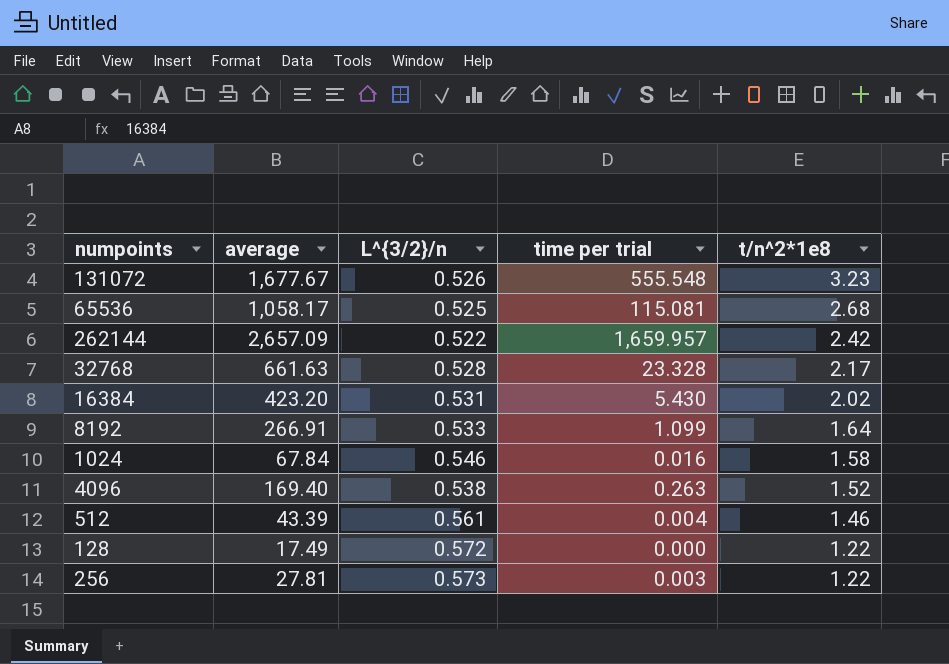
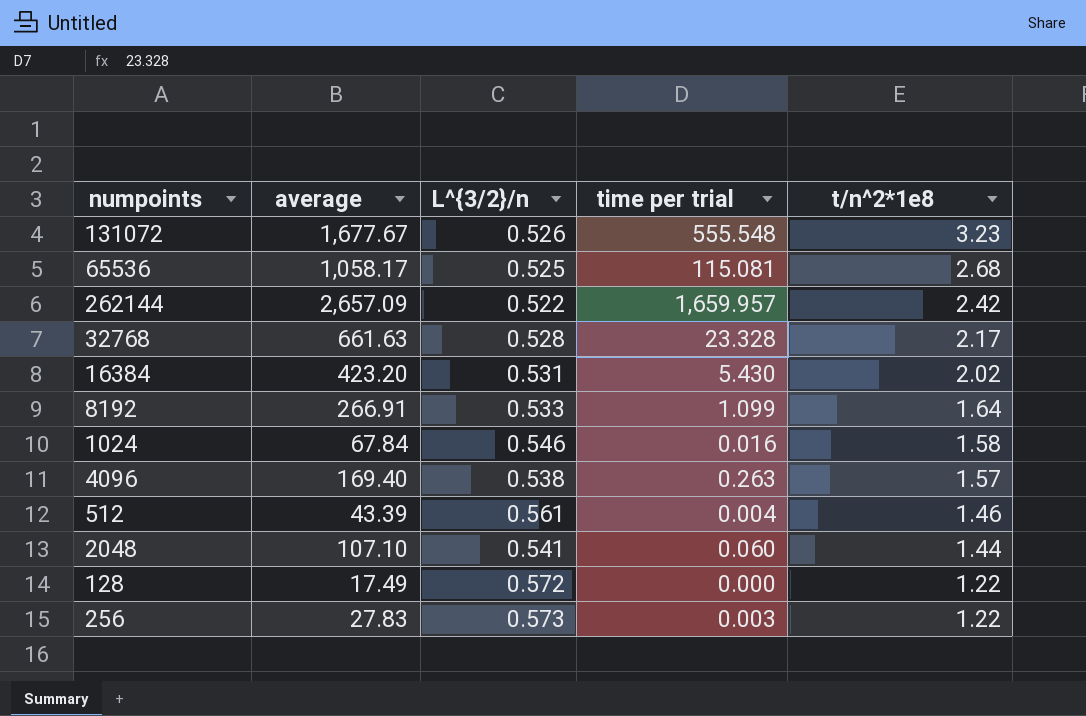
4096 | t/n^2*1e8: 1.52 -> 1.57
row 2048: none -> 107.10 | 0.541 | 0.060 | 1.44
256 | average: 27.81 -> 27.83

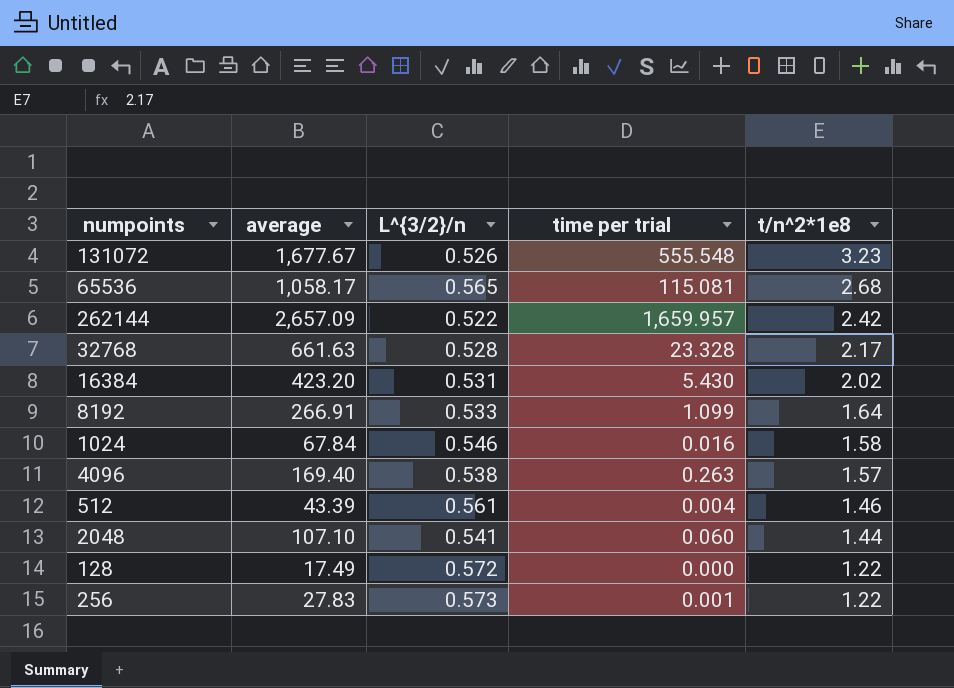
65536 | L^{3/2}/n: 0.525 -> 0.565
256 | time per trial: 0.003 -> 0.001

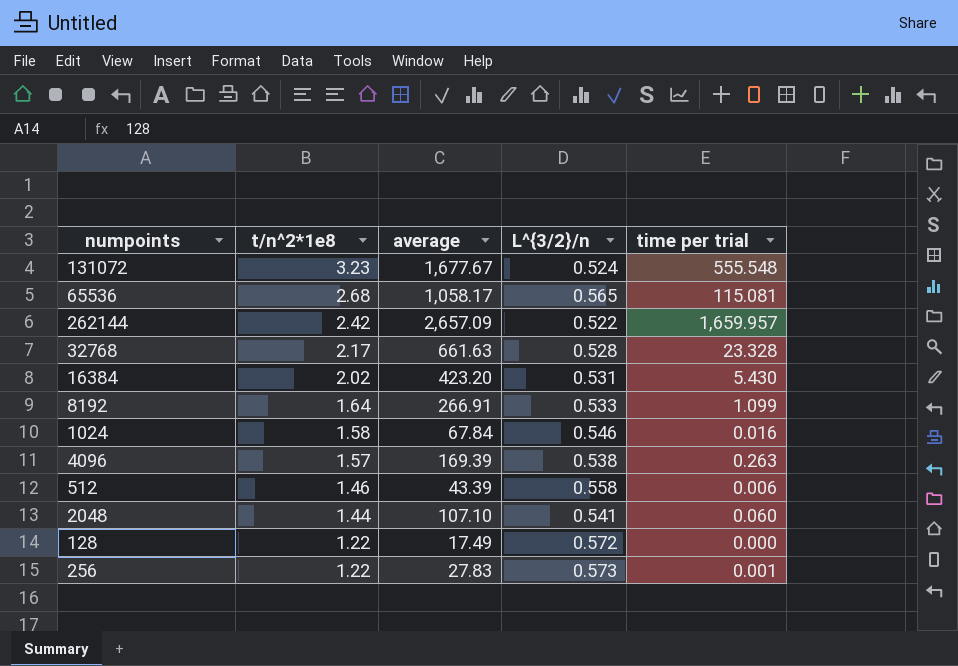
column t/n^2*1e8 | position: 5 -> 2
131072 | L^{3/2}/n: 0.526 -> 0.524
4096 | average: 169.40 -> 169.39
512 | L^{3/2}/n: 0.561 -> 0.558
512 | time per trial: 0.004 -> 0.006

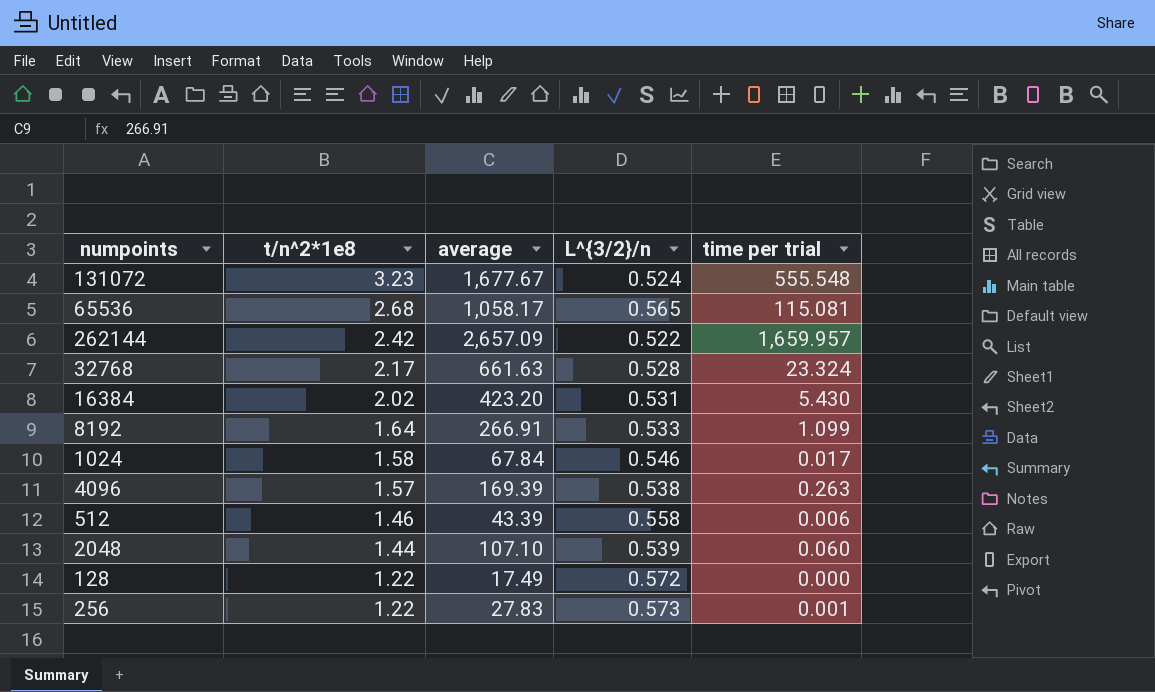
32768 | time per trial: 23.328 -> 23.324
1024 | time per trial: 0.016 -> 0.017
2048 | L^{3/2}/n: 0.541 -> 0.539

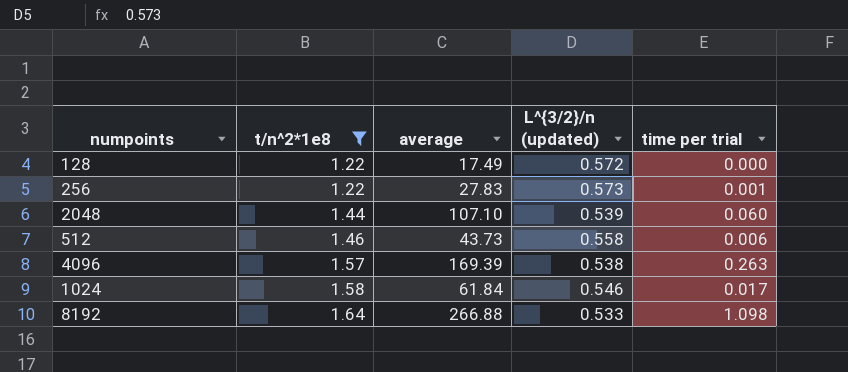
filter: none -> t/n^2*1e8 <= 1.64
row order: t/n^2*1e8 descending -> t/n^2*1e8 ascending
column name: L^{3/2}/n -> L^{3/2}/n (updated)
512 | average: 43.39 -> 43.73
1024 | average: 67.84 -> 61.84
8192 | average: 266.91 -> 266.88
8192 | time per trial: 1.099 -> 1.098

